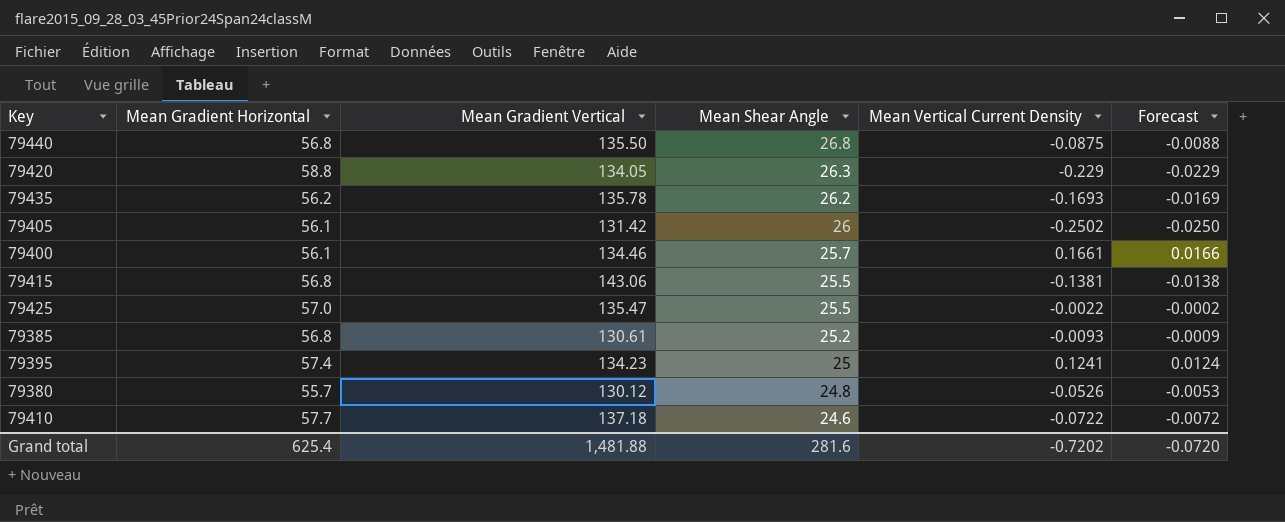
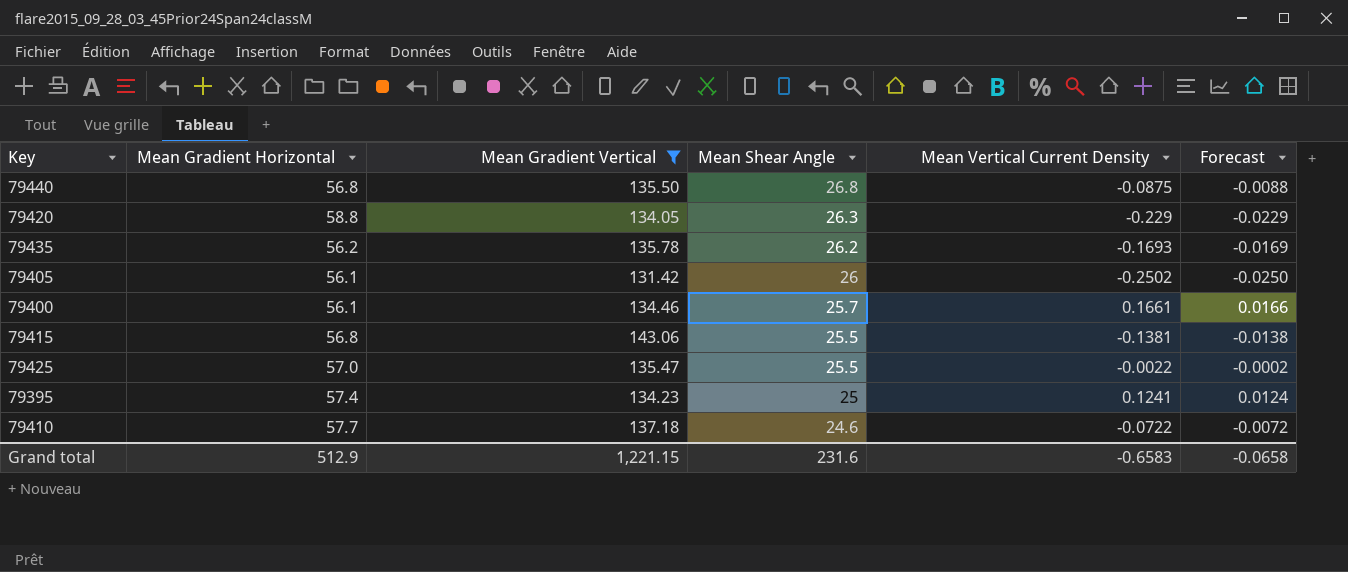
filter: none -> Mean Gradient Vertical >= 131.42
Grand total | Mean Gradient Horizontal: 625.4 -> 512.9
Grand total | Mean Gradient Vertical: 1,481.88 -> 1,221.15
Grand total | Mean Shear Angle: 281.6 -> 231.6
Grand total | Mean Vertical Current Density: -0.7202 -> -0.6583
Grand total | Forecast: -0.0720 -> -0.0658

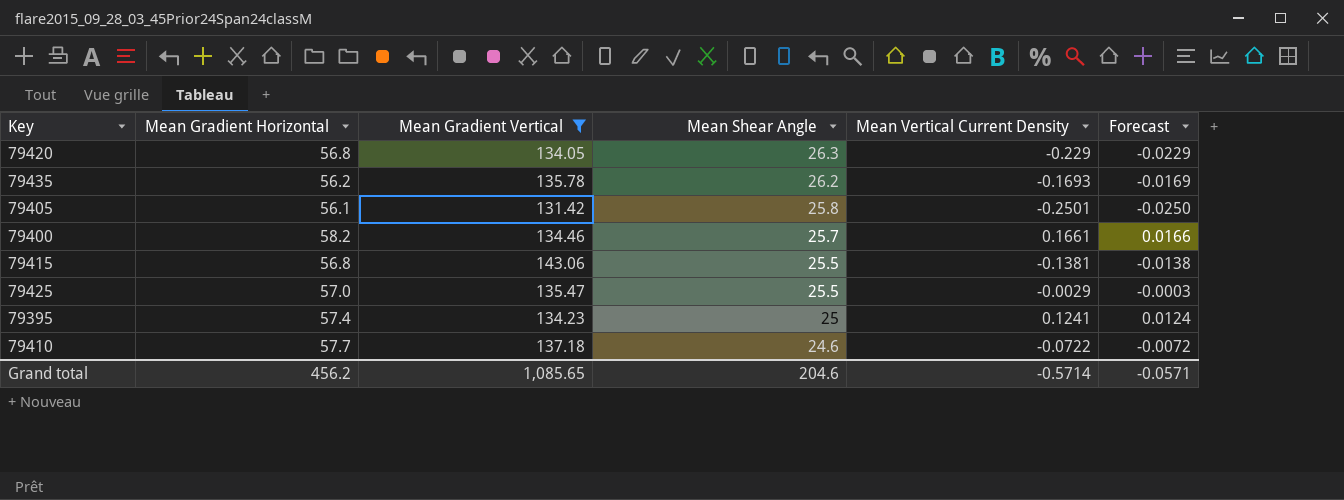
row 79440: 56.8 | 135.50 | 26.8 | -0.0875 | -0.0088 -> none
79420 | Mean Gradient Horizontal: 58.8 -> 56.8
79405 | Mean Shear Angle: 26 -> 25.8
79405 | Mean Vertical Current Density: -0.2502 -> -0.2501
79400 | Mean Gradient Horizontal: 56.1 -> 58.2
79425 | Mean Vertical Current Density: -0.0022 -> -0.0029
79425 | Forecast: -0.0002 -> -0.0003
Grand total | Mean Gradient Horizontal: 512.9 -> 456.2
Grand total | Mean Gradient Vertical: 1,221.15 -> 1,085.65
Grand total | Mean Shear Angle: 231.6 -> 204.6
Grand total | Mean Vertical Current Density: -0.6583 -> -0.5714
Grand total | Forecast: -0.0658 -> -0.0571

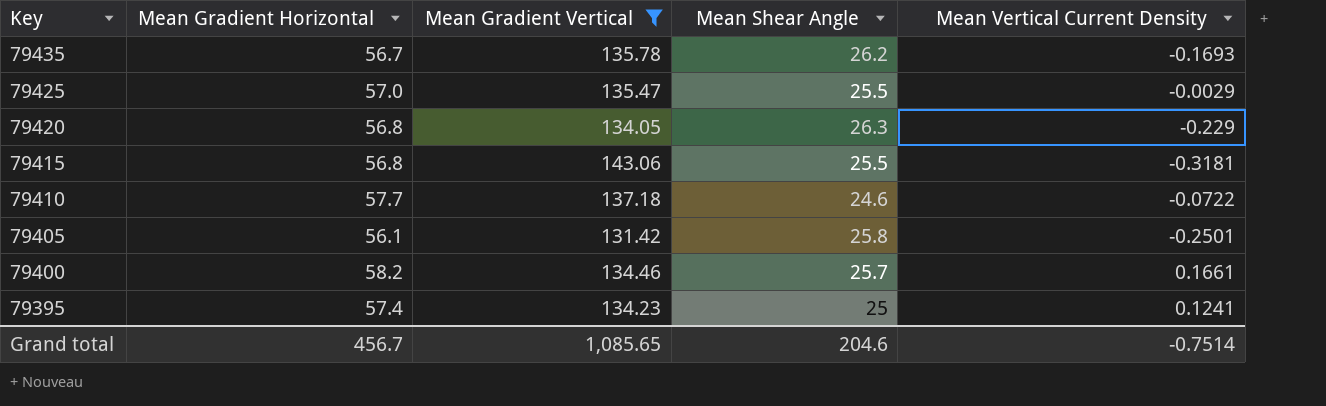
row order: Mean Shear Angle descending -> Key descending
column Forecast | formula: [Mean Vertical Current Density] * 0.1 -> none
79435 | Mean Gradient Horizontal: 56.2 -> 56.7
79415 | Mean Vertical Current Density: -0.1381 -> -0.3181
Grand total | Mean Gradient Horizontal: 456.2 -> 456.7
Grand total | Mean Vertical Current Density: -0.5714 -> -0.7514

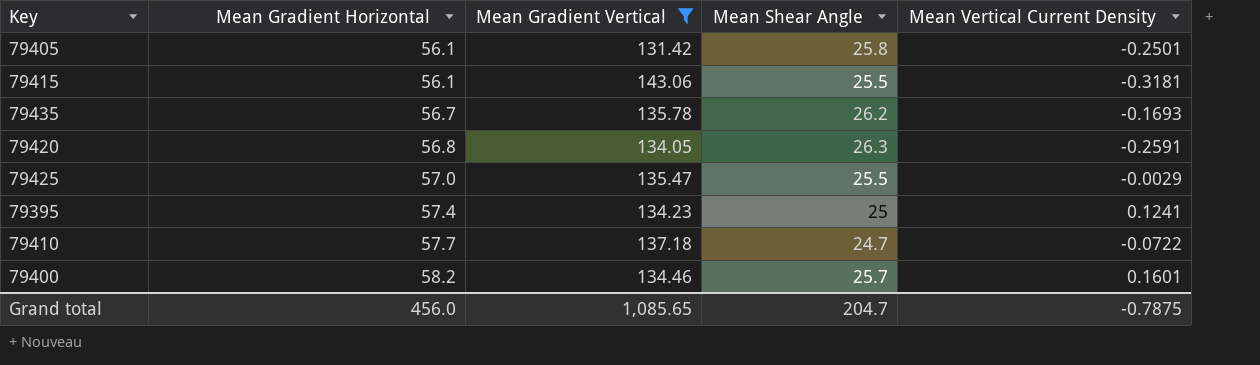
row order: Key descending -> Mean Gradient Horizontal ascending
79415 | Mean Gradient Horizontal: 56.8 -> 56.1
79420 | Mean Vertical Current Density: -0.229 -> -0.2591
79410 | Mean Shear Angle: 24.6 -> 24.7
79400 | Mean Vertical Current Density: 0.1661 -> 0.1601
Grand total | Mean Gradient Horizontal: 456.7 -> 456.0
Grand total | Mean Shear Angle: 204.6 -> 204.7
Grand total | Mean Vertical Current Density: -0.7514 -> -0.7875

